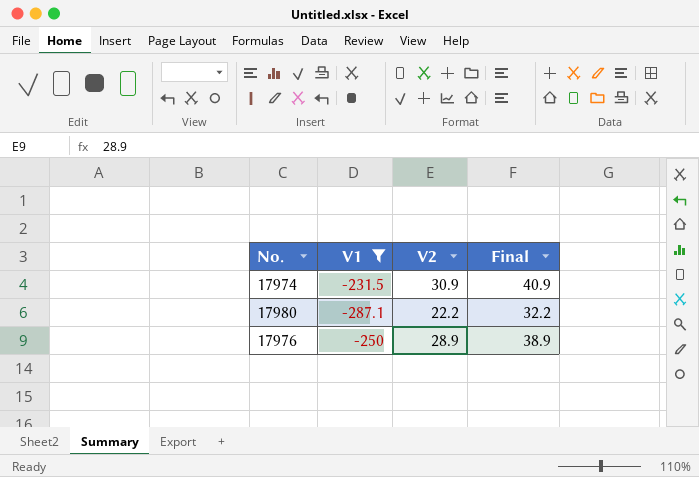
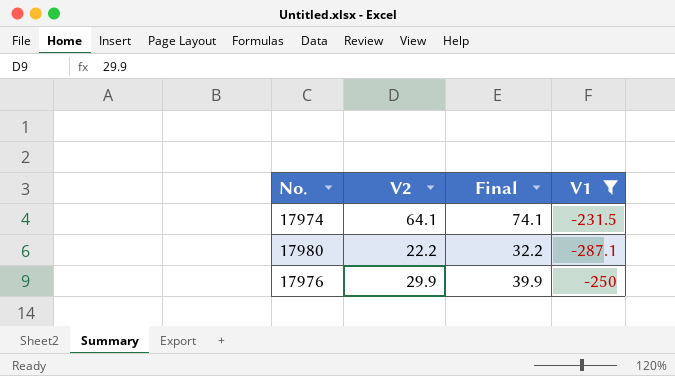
column V1 | position: 2 -> 4
17974 | V2: 30.9 -> 64.1
17974 | Final: 40.9 -> 74.1
17976 | V2: 28.9 -> 29.9
17976 | Final: 38.9 -> 39.9

